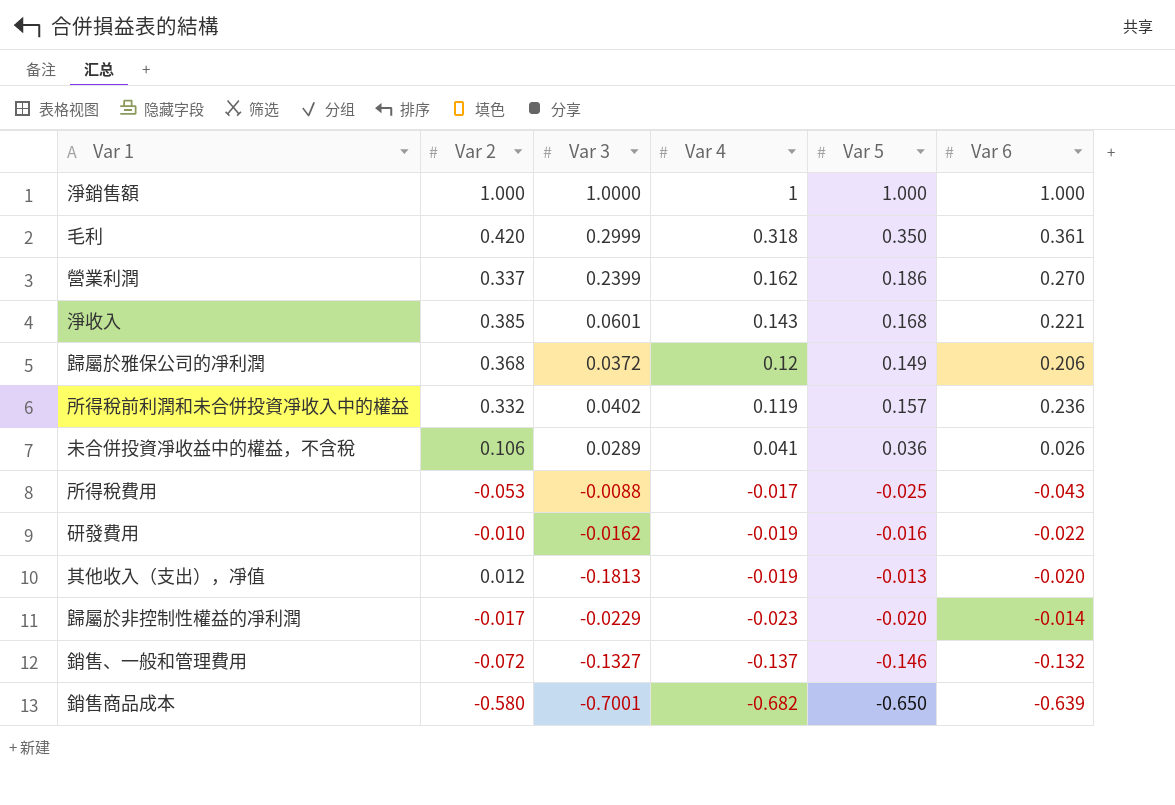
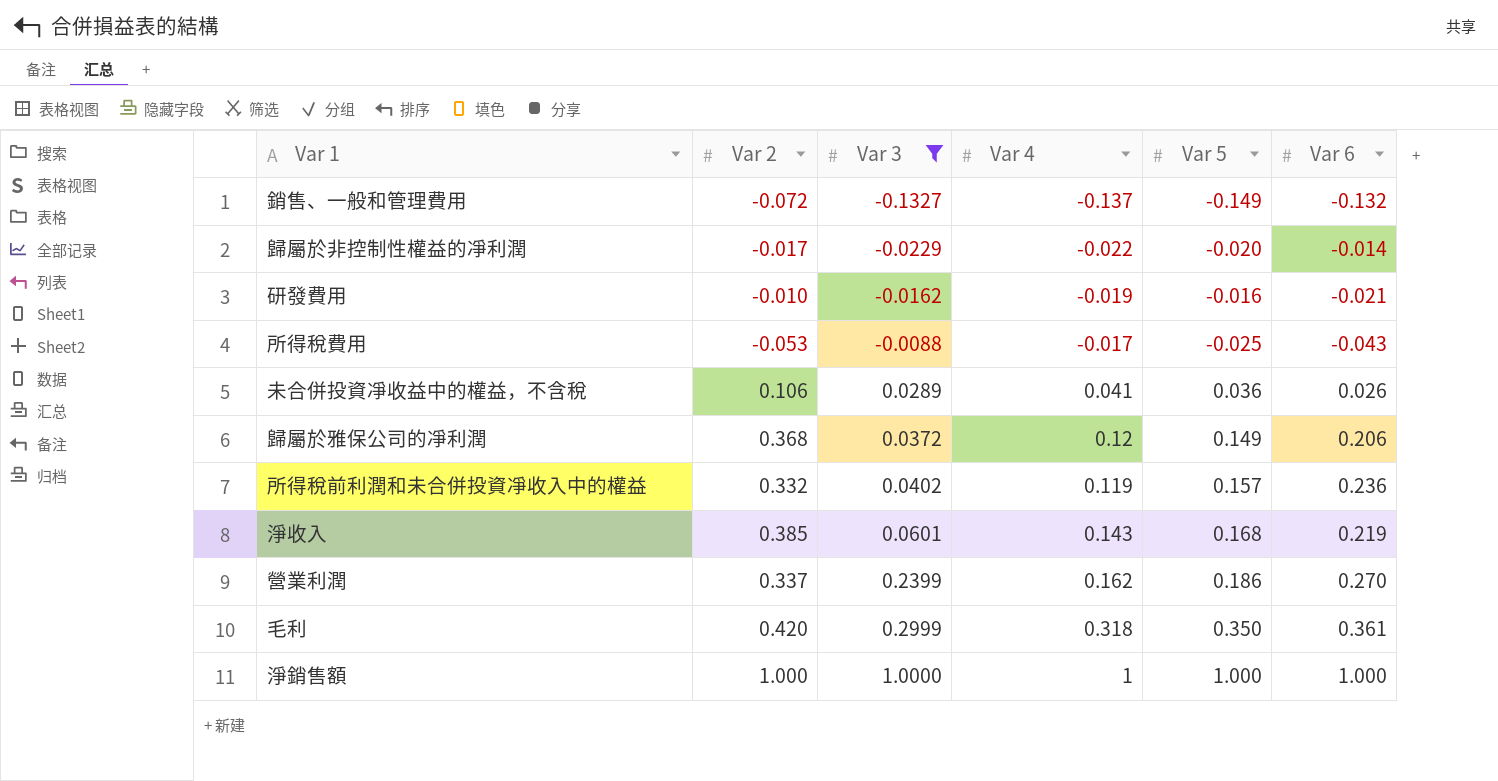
filter: none -> Var 3 >= -0.1327
row order: Var 4 descending -> Var 3 ascending
銷售、一般和管理費用 | Var 5: -0.146 -> -0.149
歸屬於非控制性權益的凈利潤 | Var 4: -0.023 -> -0.022
研發費用 | Var 6: -0.022 -> -0.021
淨收入 | Var 6: 0.221 -> 0.219

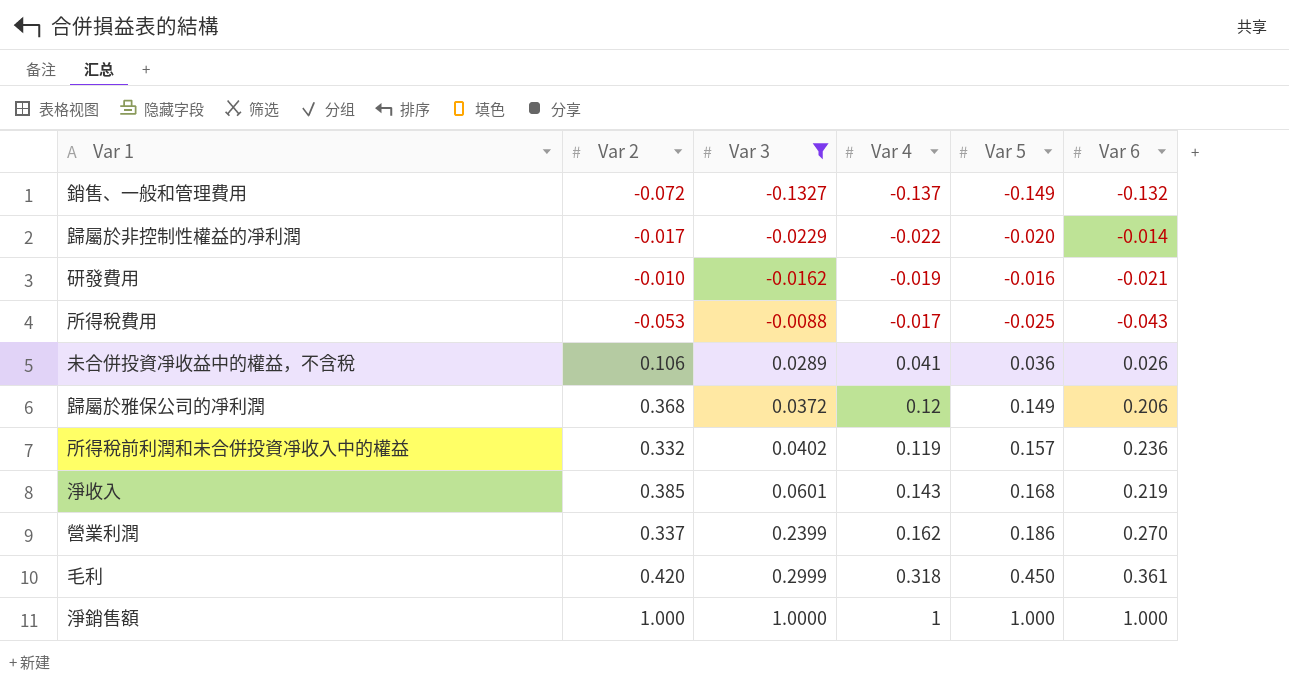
毛利 | Var 5: 0.350 -> 0.450

